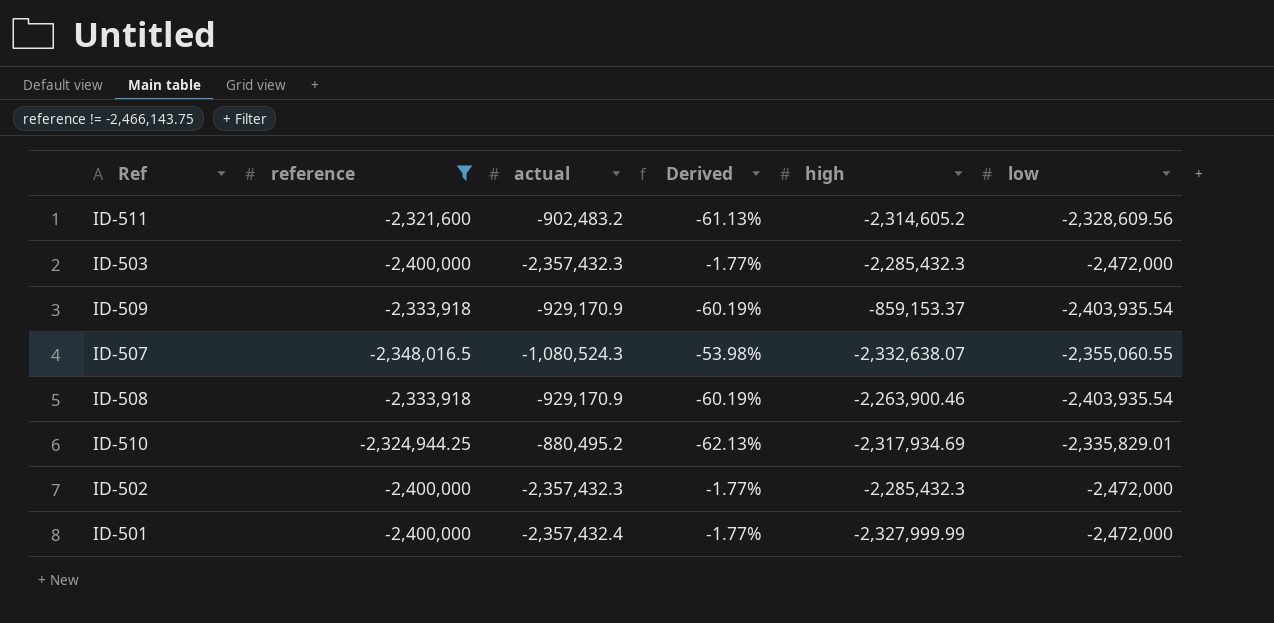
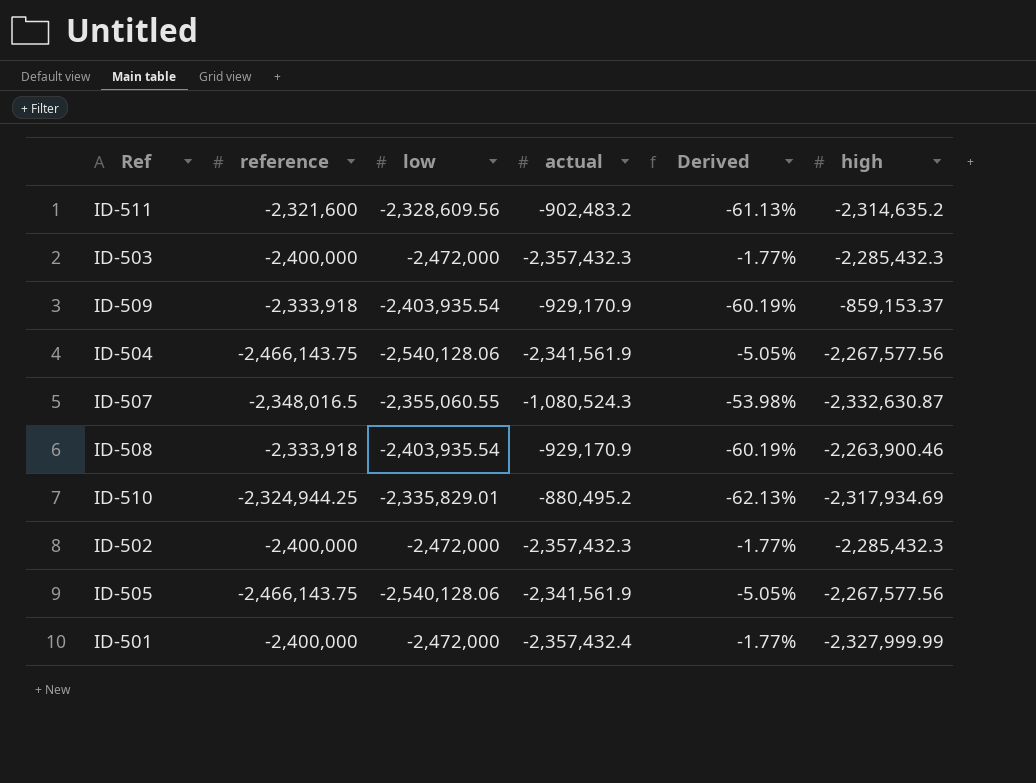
filter: reference != -2,466,143.75 -> none
column low | position: 6 -> 3
ID-511 | high: -2,314,605.2 -> -2,314,635.2
ID-507 | high: -2,332,638.07 -> -2,332,630.87

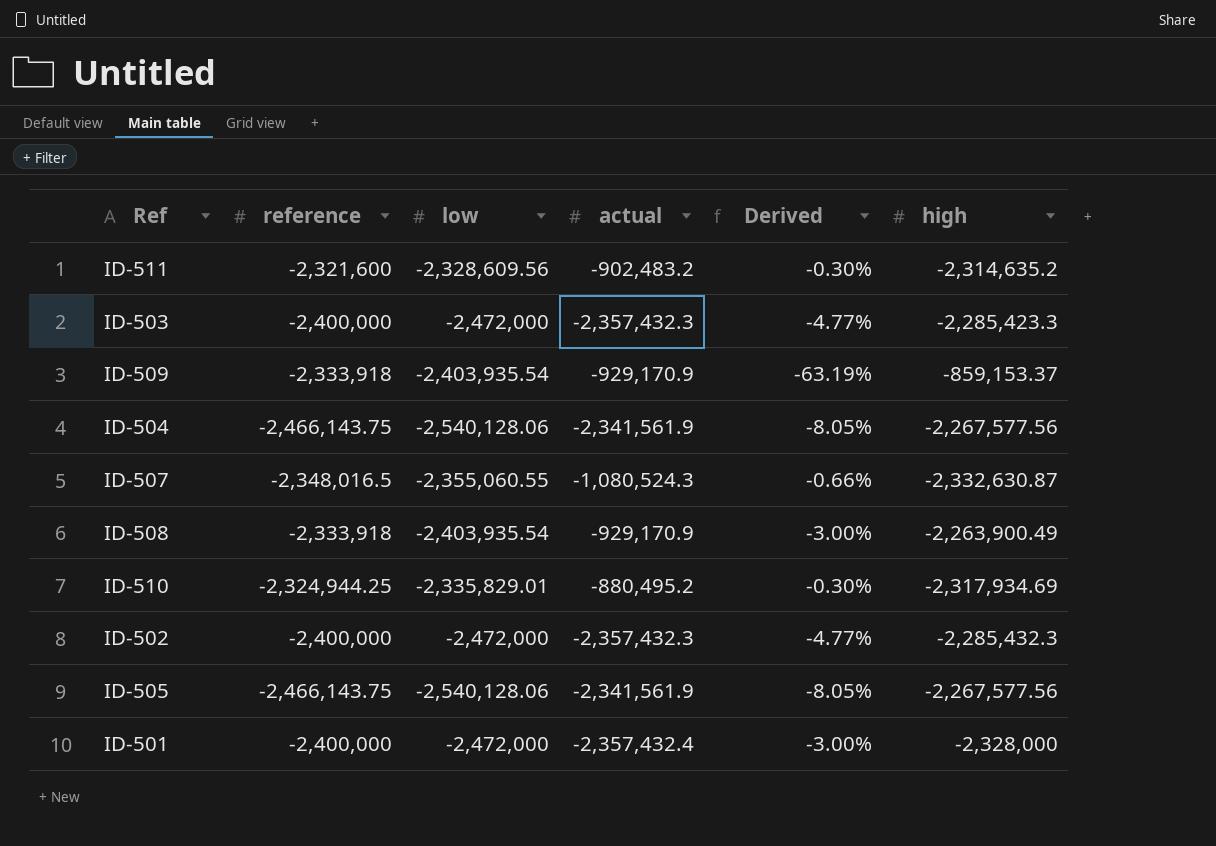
column Derived | formula: ([actual] - [reference]) / [reference] -> ([high] - [reference]) / [reference]
ID-503 | high: -2,285,432.3 -> -2,285,423.3
ID-508 | high: -2,263,900.46 -> -2,263,900.49
ID-501 | high: -2,327,999.99 -> -2,328,000

